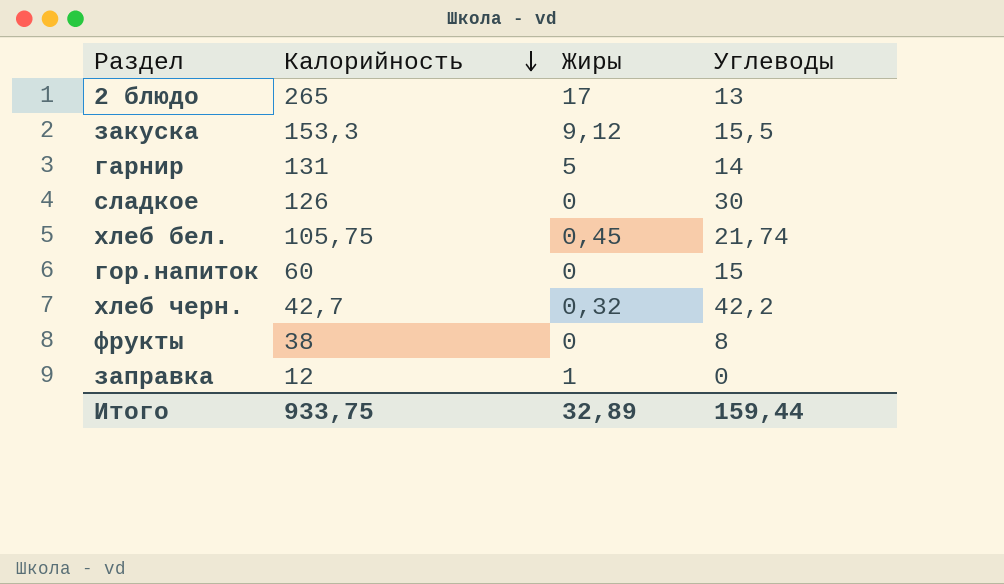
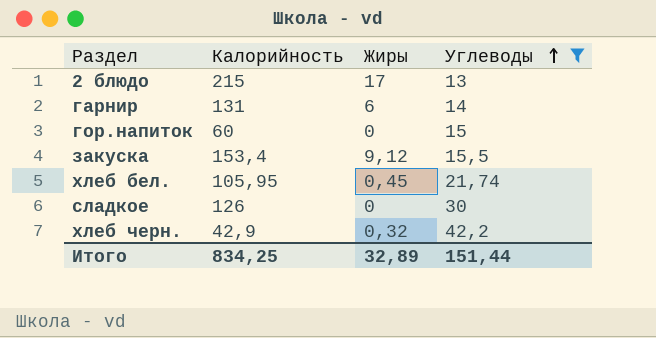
filter: none -> Углеводы >= 13
row order: Калорийность descending -> Углеводы ascending
2 блюдо | Калорийность: 265 -> 215
гарнир | Жиры: 5 -> 6
закуска | Калорийность: 153,3 -> 153,4
хлеб бел. | Калорийность: 105,75 -> 105,95
хлеб черн. | Калорийность: 42,7 -> 42,9
Итого | Калорийность: 933,75 -> 834,25
Итого | Углеводы: 159,44 -> 151,44

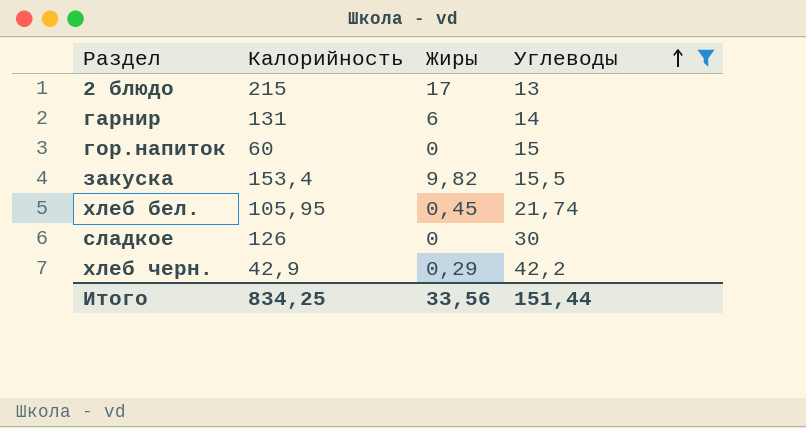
закуска | Жиры: 9,12 -> 9,82
хлеб черн. | Жиры: 0,32 -> 0,29
Итого | Жиры: 32,89 -> 33,56

